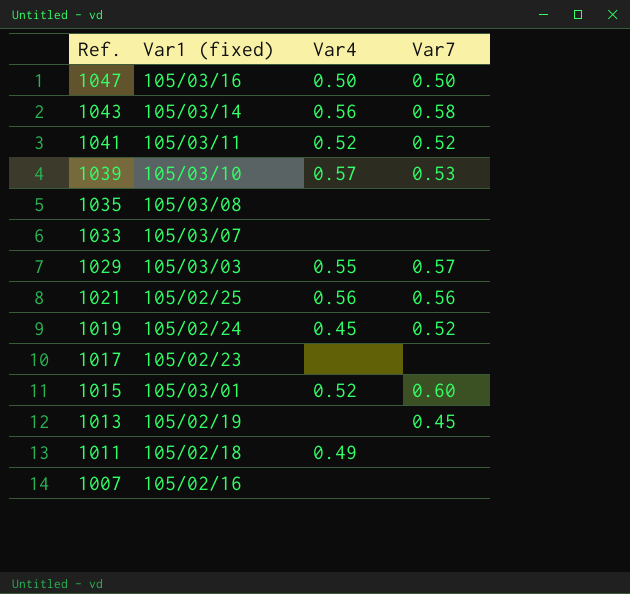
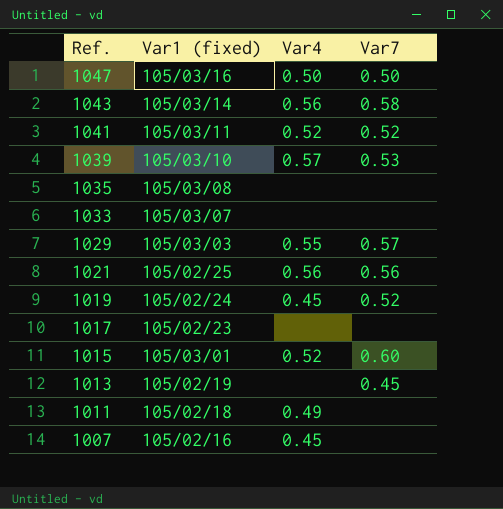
1007 | Var4: none -> 0.45

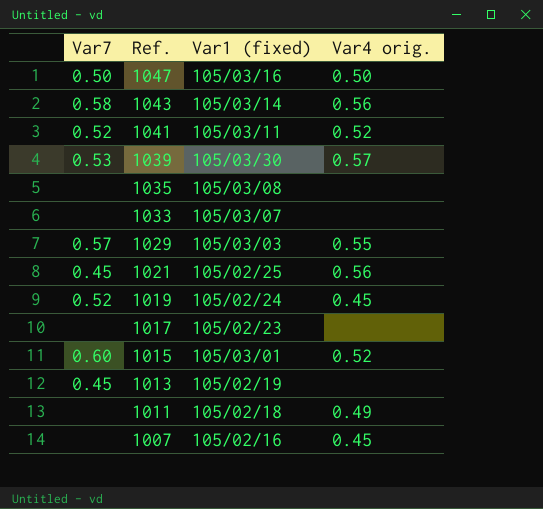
column Var7 | position: 4 -> 1
column name: Var4 -> Var4 orig.
1039 | Var1 (fixed): 105/03/10 -> 105/03/30
1021 | Var7: 0.56 -> 0.45

